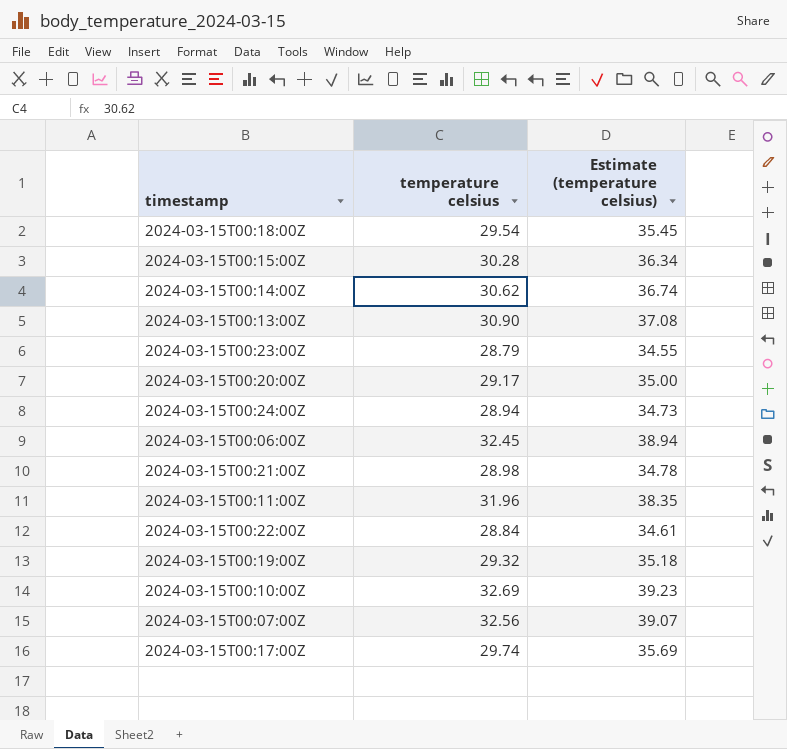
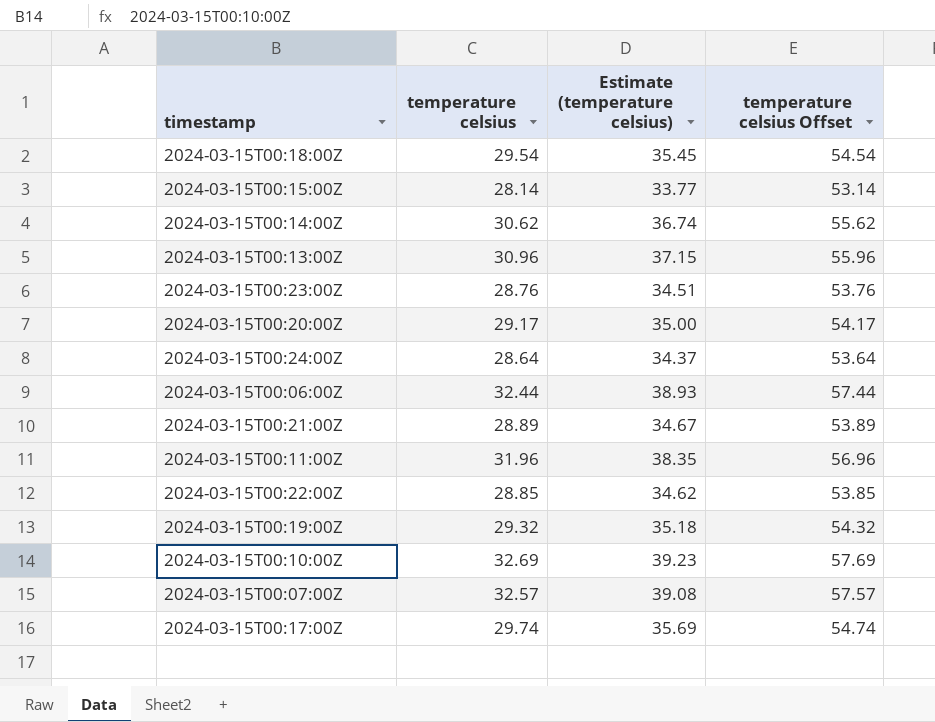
column temperature celsius Offset | formula: none -> [temperature celsius] + 25
2024-03-15T00:15:00Z | temperature celsius: 30.28 -> 28.14
2024-03-15T00:15:00Z | Estimate (temperature celsius): 36.34 -> 33.77
2024-03-15T00:13:00Z | temperature celsius: 30.90 -> 30.96
2024-03-15T00:13:00Z | Estimate (temperature celsius): 37.08 -> 37.15
2024-03-15T00:23:00Z | temperature celsius: 28.79 -> 28.76
2024-03-15T00:23:00Z | Estimate (temperature celsius): 34.55 -> 34.51
2024-03-15T00:24:00Z | temperature celsius: 28.94 -> 28.64
2024-03-15T00:24:00Z | Estimate (temperature celsius): 34.73 -> 34.37
2024-03-15T00:06:00Z | temperature celsius: 32.45 -> 32.44
2024-03-15T00:06:00Z | Estimate (temperature celsius): 38.94 -> 38.93
2024-03-15T00:21:00Z | temperature celsius: 28.98 -> 28.89
2024-03-15T00:21:00Z | Estimate (temperature celsius): 34.78 -> 34.67
2024-03-15T00:22:00Z | temperature celsius: 28.84 -> 28.85
2024-03-15T00:22:00Z | Estimate (temperature celsius): 34.61 -> 34.62
2024-03-15T00:07:00Z | temperature celsius: 32.56 -> 32.57
2024-03-15T00:07:00Z | Estimate (temperature celsius): 39.07 -> 39.08

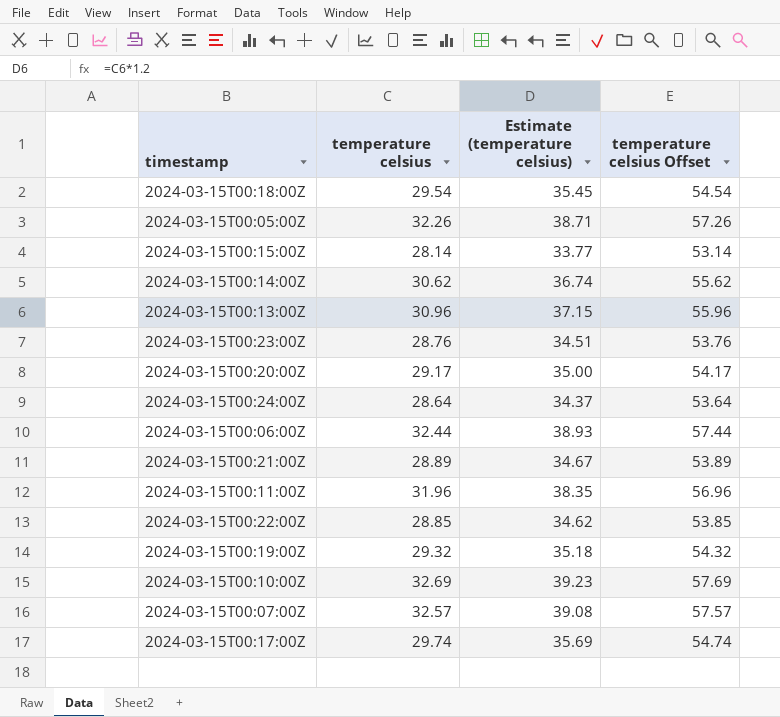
row 2024-03-15T00:05:00Z: none -> 32.26 | 38.71 | 57.26

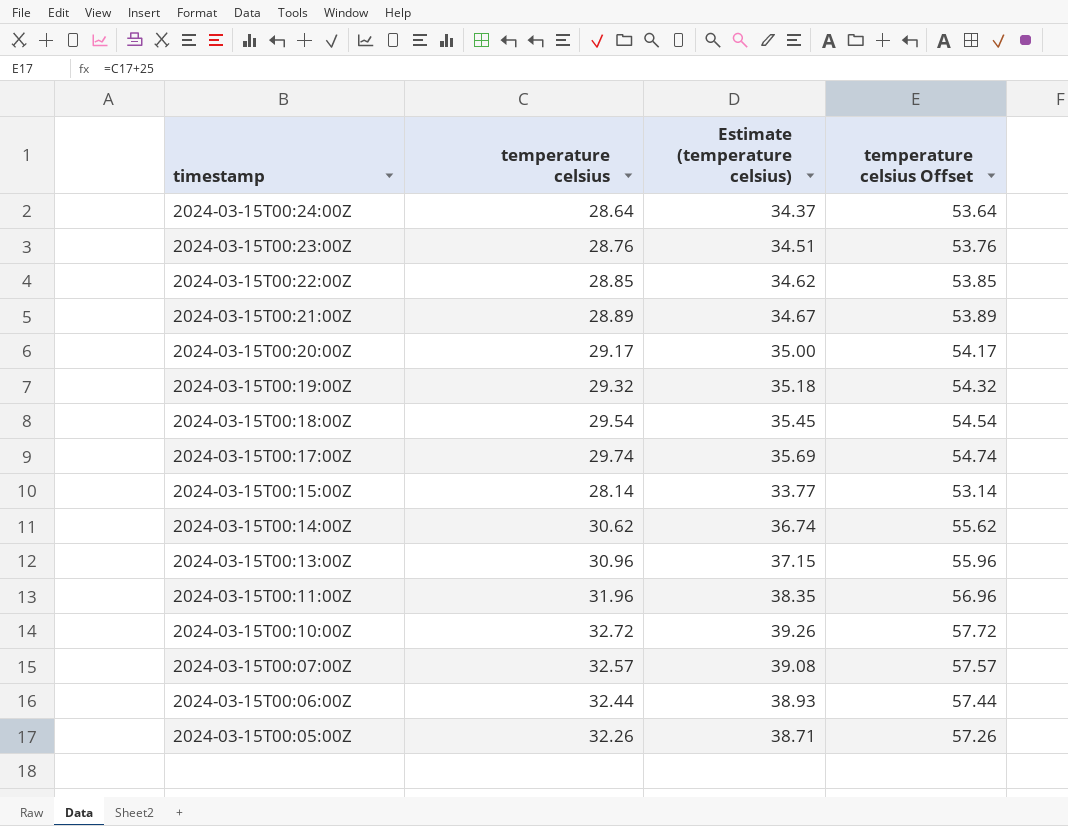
row order: none -> timestamp descending
2024-03-15T00:10:00Z | temperature celsius: 32.69 -> 32.72
2024-03-15T00:10:00Z | Estimate (temperature celsius): 39.23 -> 39.26
2024-03-15T00:10:00Z | temperature celsius Offset: 57.69 -> 57.72

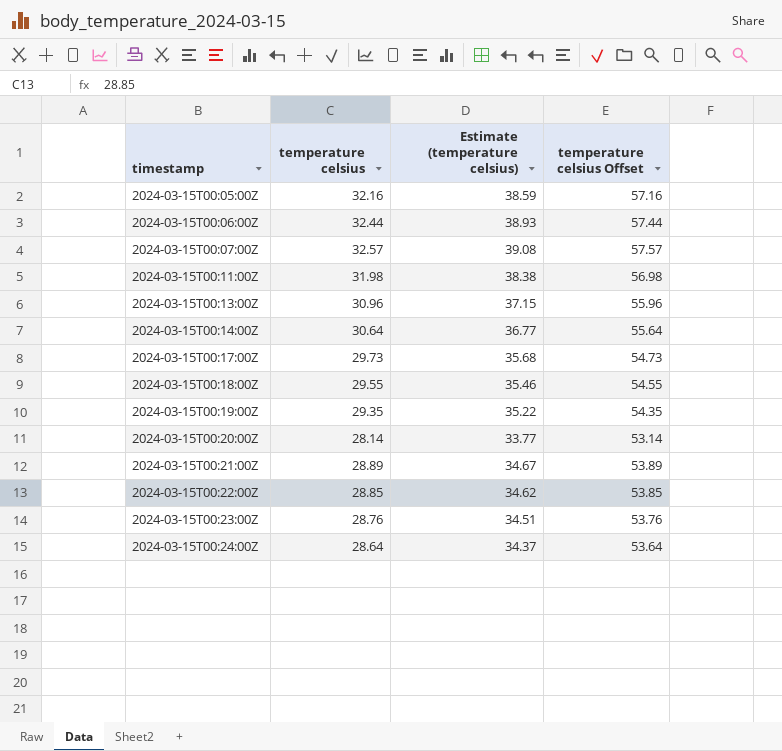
row order: timestamp descending -> timestamp ascending
row 2024-03-15T00:15:00Z: 28.14 | 33.77 | 53.14 -> none
row 2024-03-15T00:10:00Z: 32.72 | 39.26 | 57.72 -> none
2024-03-15T00:05:00Z | temperature celsius: 32.26 -> 32.16
2024-03-15T00:05:00Z | Estimate (temperature celsius): 38.71 -> 38.59
2024-03-15T00:05:00Z | temperature celsius Offset: 57.26 -> 57.16
2024-03-15T00:11:00Z | temperature celsius: 31.96 -> 31.98
2024-03-15T00:11:00Z | Estimate (temperature celsius): 38.35 -> 38.38
2024-03-15T00:11:00Z | temperature celsius Offset: 56.96 -> 56.98
2024-03-15T00:14:00Z | temperature celsius: 30.62 -> 30.64
2024-03-15T00:14:00Z | Estimate (temperature celsius): 36.74 -> 36.77
2024-03-15T00:14:00Z | temperature celsius Offset: 55.62 -> 55.64
2024-03-15T00:17:00Z | temperature celsius: 29.74 -> 29.73
2024-03-15T00:17:00Z | Estimate (temperature celsius): 35.69 -> 35.68
2024-03-15T00:17:00Z | temperature celsius Offset: 54.74 -> 54.73
2024-03-15T00:18:00Z | temperature celsius: 29.54 -> 29.55
2024-03-15T00:18:00Z | Estimate (temperature celsius): 35.45 -> 35.46
2024-03-15T00:18:00Z | temperature celsius Offset: 54.54 -> 54.55
2024-03-15T00:19:00Z | temperature celsius: 29.32 -> 29.35
2024-03-15T00:19:00Z | Estimate (temperature celsius): 35.18 -> 35.22
2024-03-15T00:19:00Z | temperature celsius Offset: 54.32 -> 54.35
2024-03-15T00:20:00Z | temperature celsius: 29.17 -> 28.14
2024-03-15T00:20:00Z | Estimate (temperature celsius): 35.00 -> 33.77
2024-03-15T00:20:00Z | temperature celsius Offset: 54.17 -> 53.14

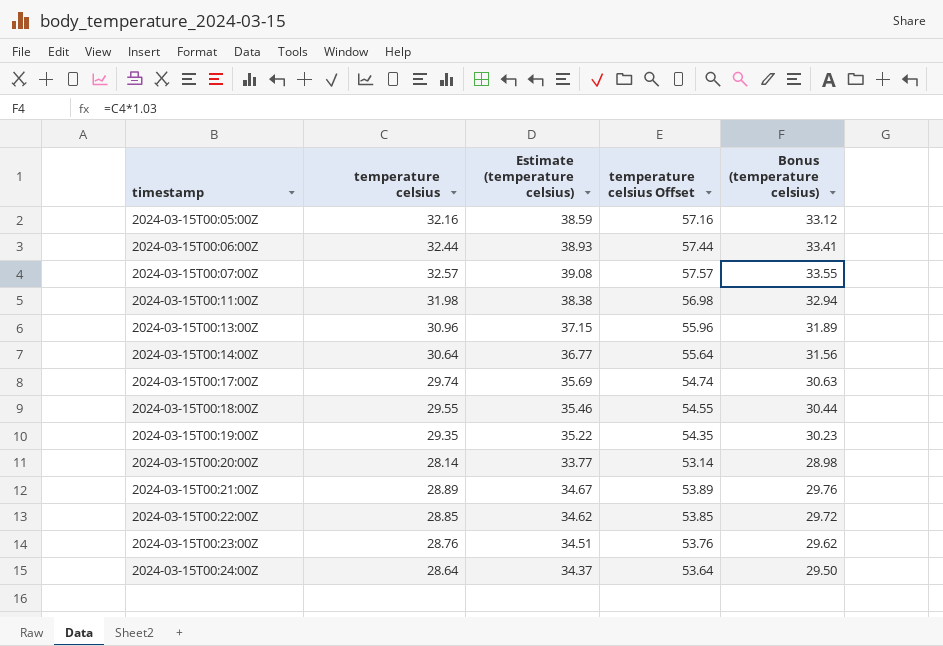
column Bonus (temperature celsius) | formula: none -> [temperature celsius] * 1.03
2024-03-15T00:17:00Z | temperature celsius: 29.73 -> 29.74
2024-03-15T00:17:00Z | Estimate (temperature celsius): 35.68 -> 35.69
2024-03-15T00:17:00Z | temperature celsius Offset: 54.73 -> 54.74

